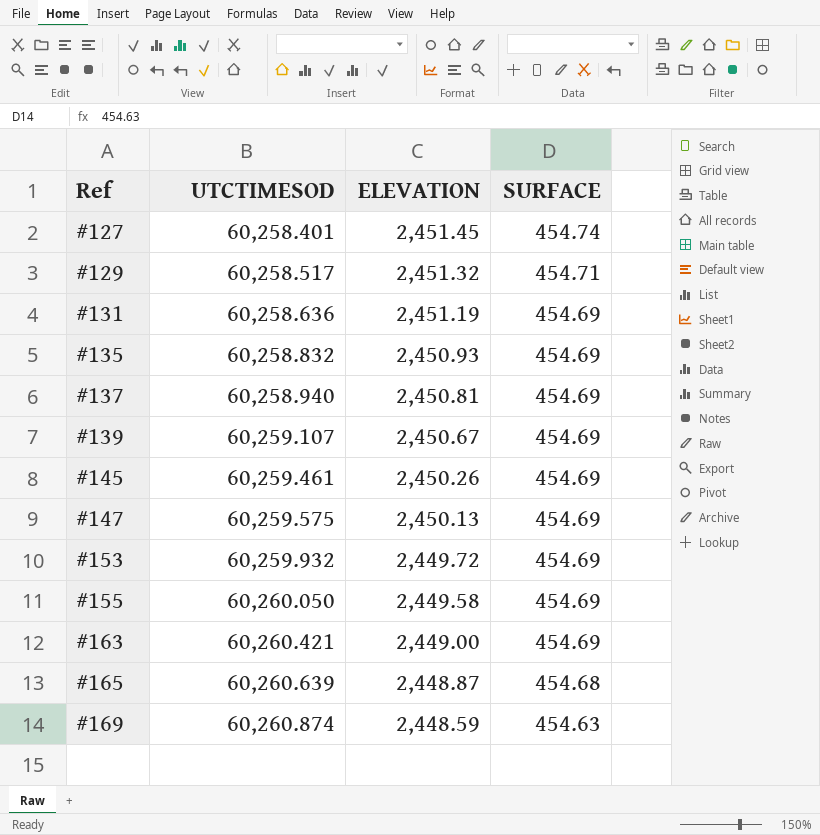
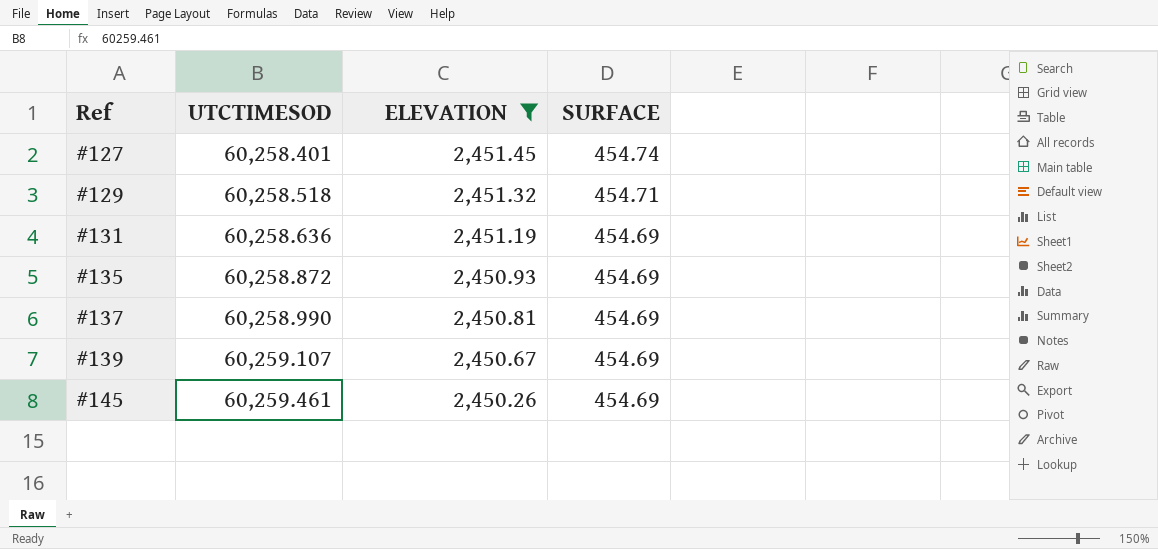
filter: none -> ELEVATION >= 2,450.26
#129 | UTCTIMESOD: 60,258.517 -> 60,258.518
#135 | UTCTIMESOD: 60,258.832 -> 60,258.872
#137 | UTCTIMESOD: 60,258.940 -> 60,258.990

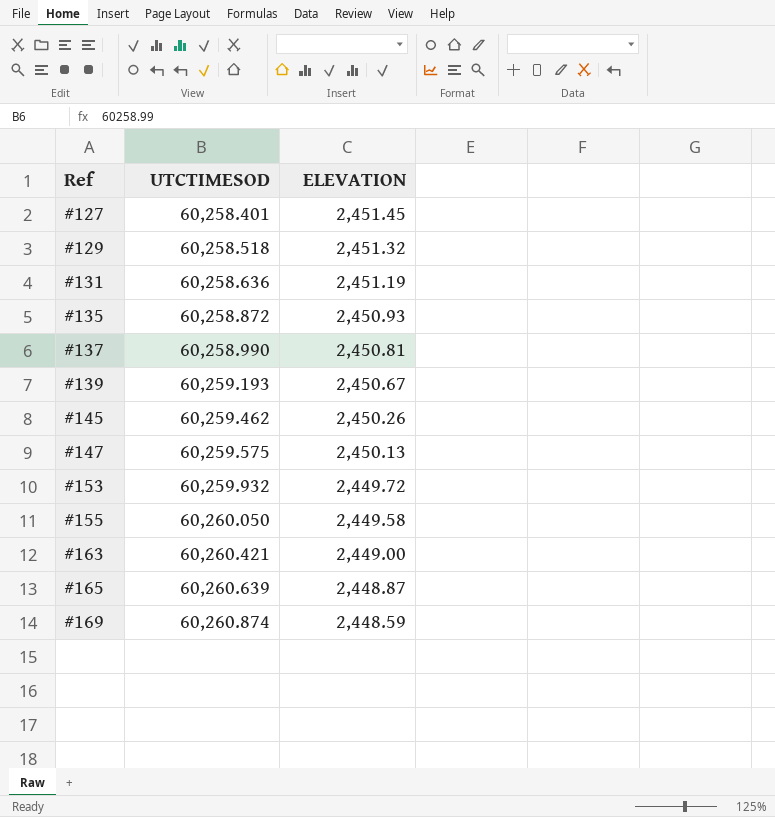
filter: ELEVATION >= 2,450.26 -> none
column SURFACE | position: 4 -> none
#139 | UTCTIMESOD: 60,259.107 -> 60,259.193
#145 | UTCTIMESOD: 60,259.461 -> 60,259.462

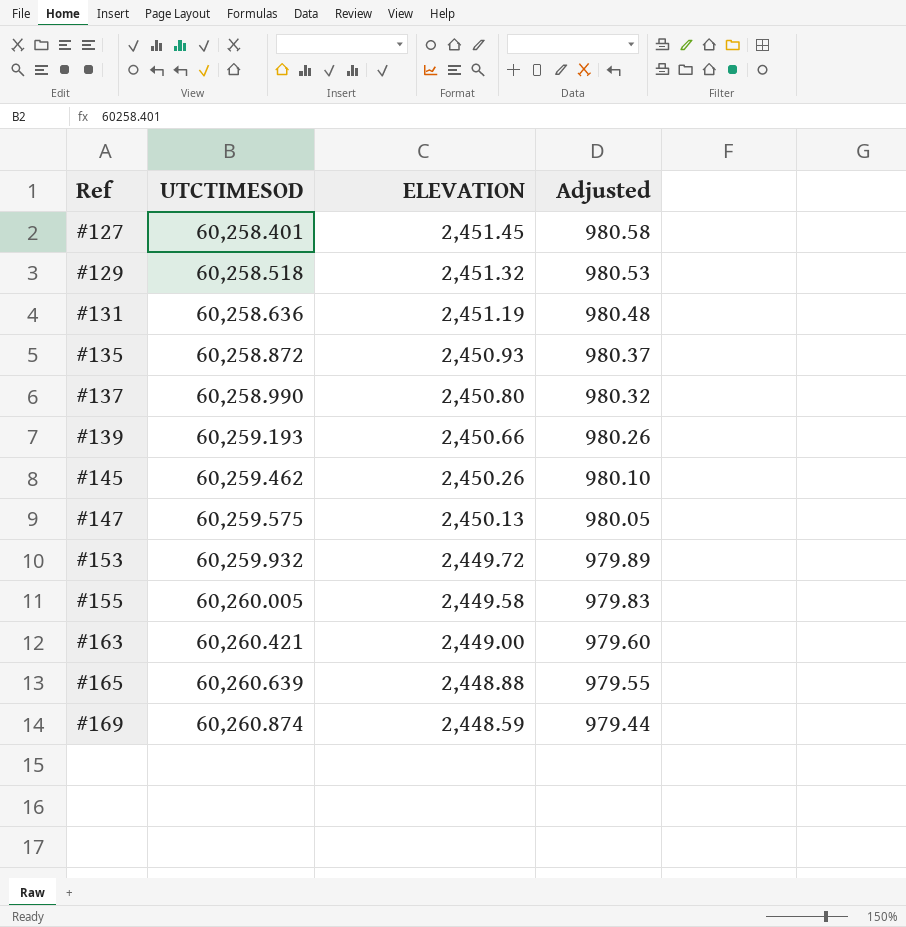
column Adjusted | formula: none -> [ELEVATION] * 0.4
#137 | ELEVATION: 2,450.81 -> 2,450.80
#139 | ELEVATION: 2,450.67 -> 2,450.66
#155 | UTCTIMESOD: 60,260.050 -> 60,260.005
#165 | ELEVATION: 2,448.87 -> 2,448.88

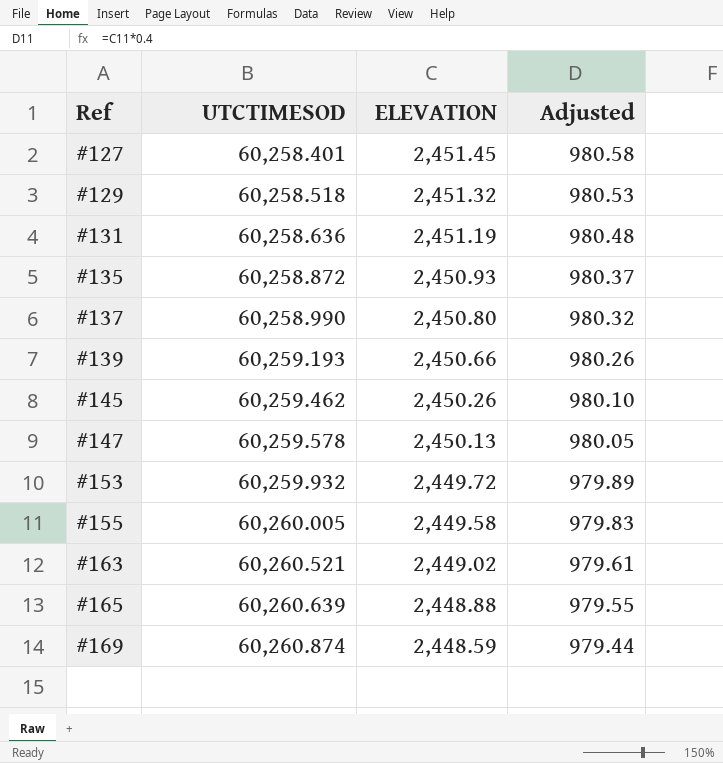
#147 | UTCTIMESOD: 60,259.575 -> 60,259.578
#163 | UTCTIMESOD: 60,260.421 -> 60,260.521
#163 | ELEVATION: 2,449.00 -> 2,449.02
#163 | Adjusted: 979.60 -> 979.61

